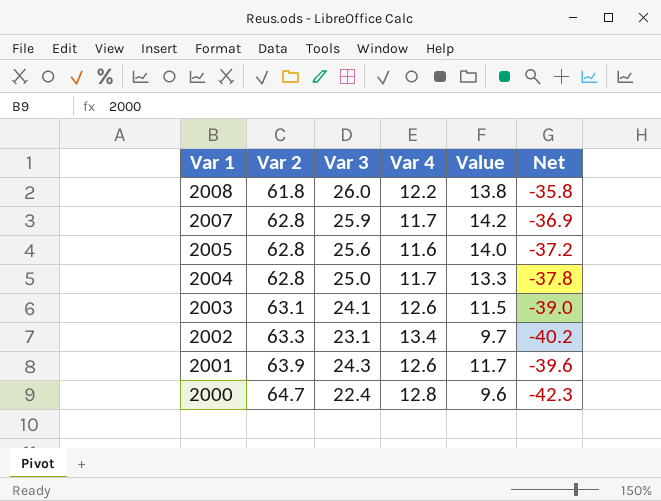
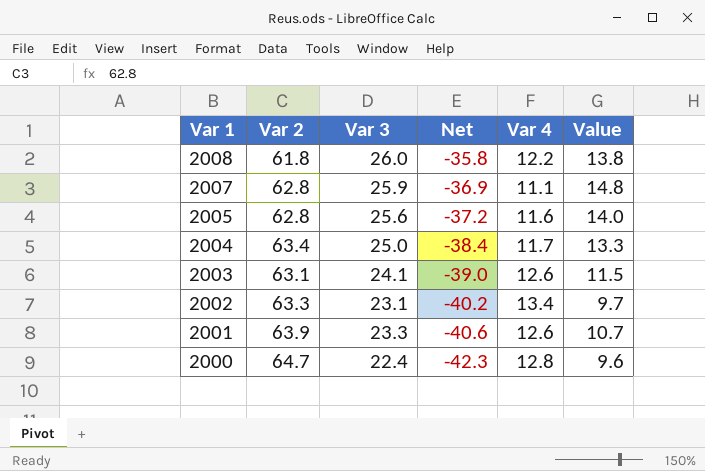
column Net | position: 6 -> 4
2007 | Var 4: 11.7 -> 11.1
2007 | Value: 14.2 -> 14.8
2004 | Var 2: 62.8 -> 63.4
2004 | Net: -37.8 -> -38.4
2001 | Var 3: 24.3 -> 23.3
2001 | Net: -39.6 -> -40.6
2001 | Value: 11.7 -> 10.7

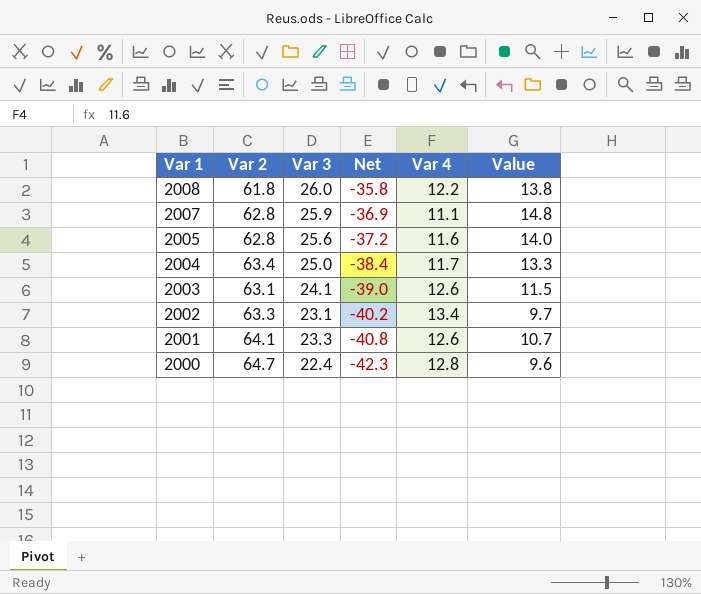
2001 | Var 2: 63.9 -> 64.1
2001 | Net: -40.6 -> -40.8

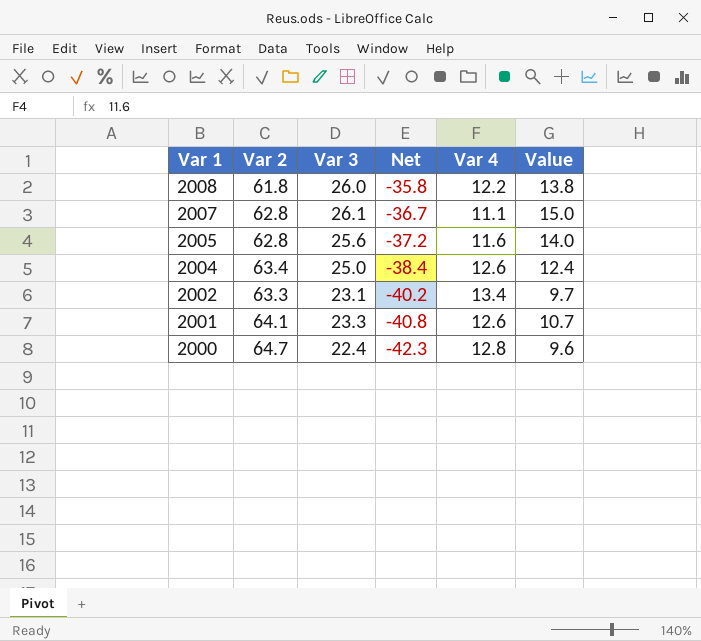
row 2003: 63.1 | 24.1 | -39.0 | 12.6 | 11.5 -> none
2007 | Var 3: 25.9 -> 26.1
2007 | Net: -36.9 -> -36.7
2007 | Value: 14.8 -> 15.0
2004 | Var 4: 11.7 -> 12.6
2004 | Value: 13.3 -> 12.4

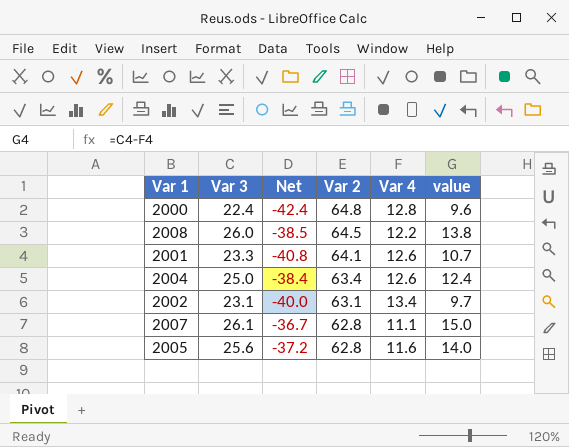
row order: Var 1 descending -> Var 2 descending
column Var 2 | position: 2 -> 4
column name: Value -> value
2000 | Net: -42.3 -> -42.4
2000 | Var 2: 64.7 -> 64.8
2008 | Net: -35.8 -> -38.5
2008 | Var 2: 61.8 -> 64.5
2002 | Net: -40.2 -> -40.0
2002 | Var 2: 63.3 -> 63.1

